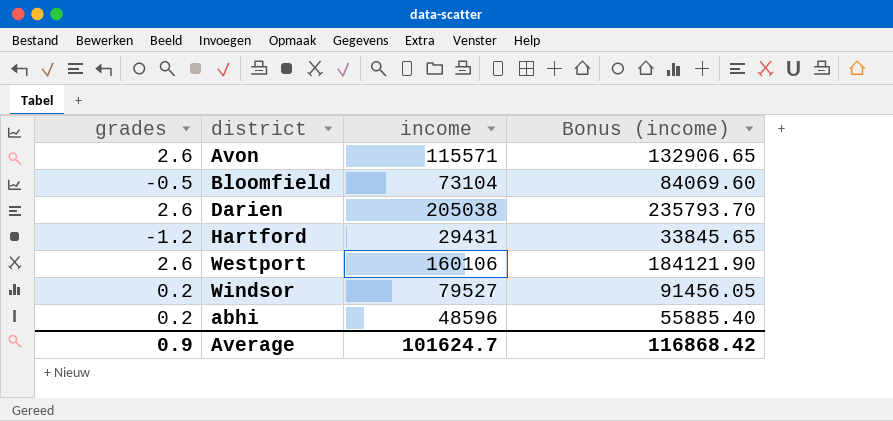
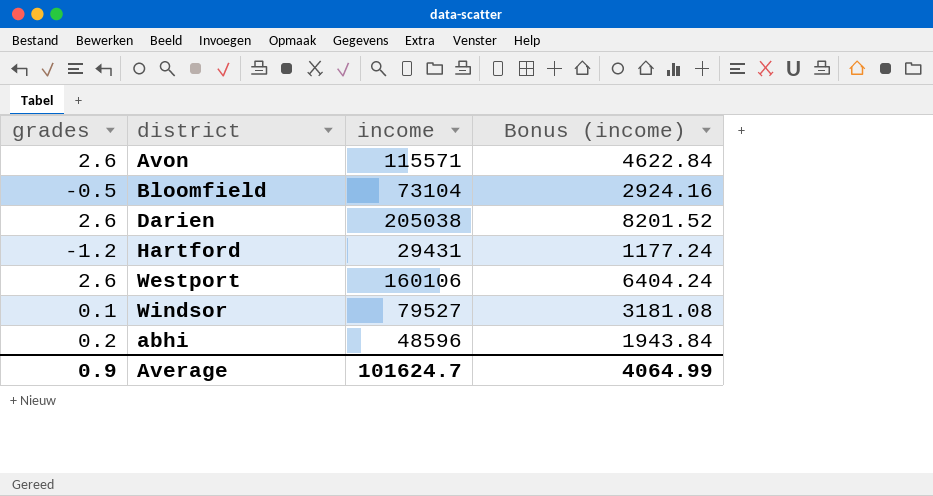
column Bonus (income) | formula: [income] * 1.15 -> [income] * 0.04
Windsor | grades: 0.2 -> 0.1
Average | Bonus (income): 116868.42 -> 4064.99

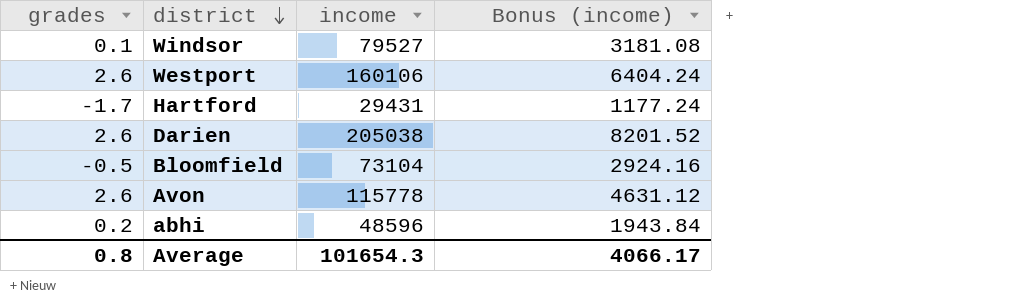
row order: none -> district descending
Hartford | grades: -1.2 -> -1.7
Avon | income: 115571 -> 115778
Avon | Bonus (income): 4622.84 -> 4631.12
Average | grades: 0.9 -> 0.8
Average | income: 101624.7 -> 101654.3
Average | Bonus (income): 4064.99 -> 4066.17

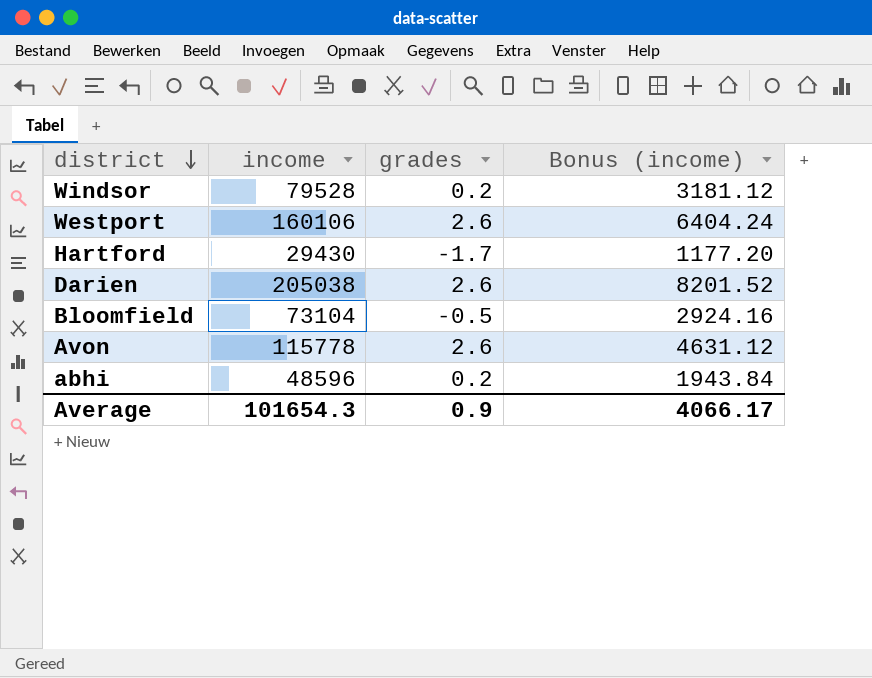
column grades | position: 1 -> 3
Windsor | income: 79527 -> 79528
Windsor | grades: 0.1 -> 0.2
Windsor | Bonus (income): 3181.08 -> 3181.12
Hartford | income: 29431 -> 29430
Hartford | Bonus (income): 1177.24 -> 1177.20
Average | grades: 0.8 -> 0.9

